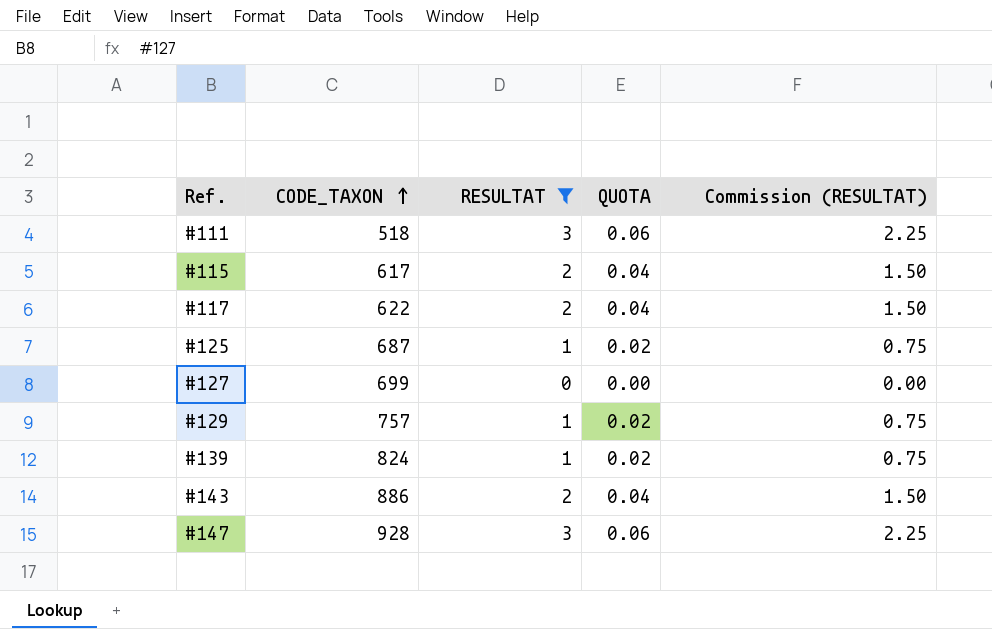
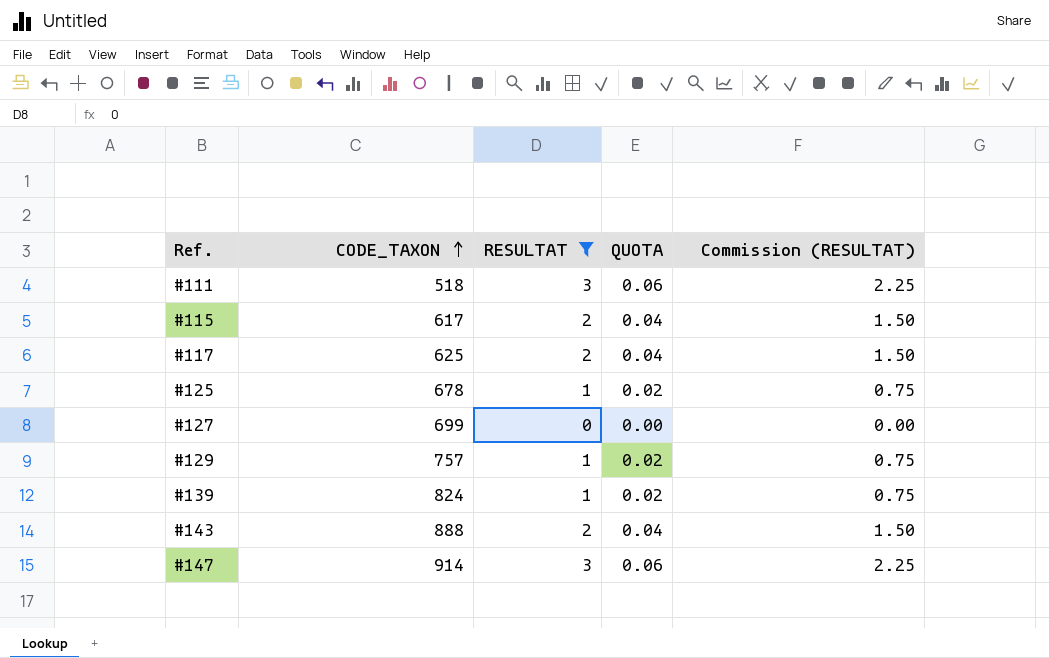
#117 | CODE_TAXON: 622 -> 625
#125 | CODE_TAXON: 687 -> 678
#143 | CODE_TAXON: 886 -> 888
#147 | CODE_TAXON: 928 -> 914

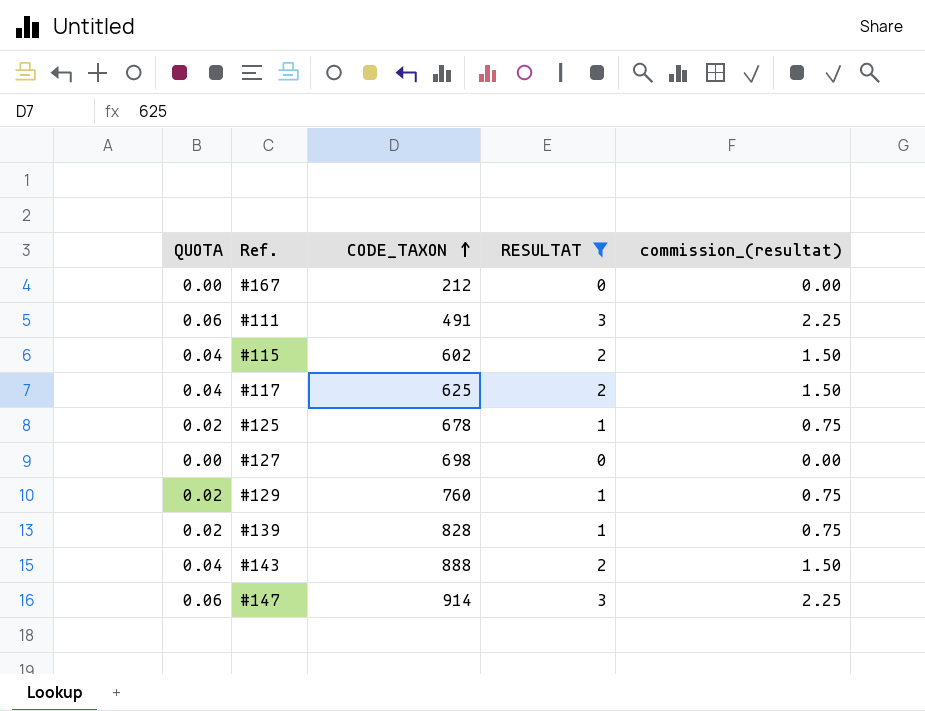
column QUOTA | position: 4 -> 1
column name: Commission (RESULTAT) -> commission_(resultat)
row #167: none -> 0.00 | 212 | 0 | 0.00
#111 | CODE_TAXON: 518 -> 491
#115 | CODE_TAXON: 617 -> 602
#127 | CODE_TAXON: 699 -> 698
#129 | CODE_TAXON: 757 -> 760
#139 | CODE_TAXON: 824 -> 828

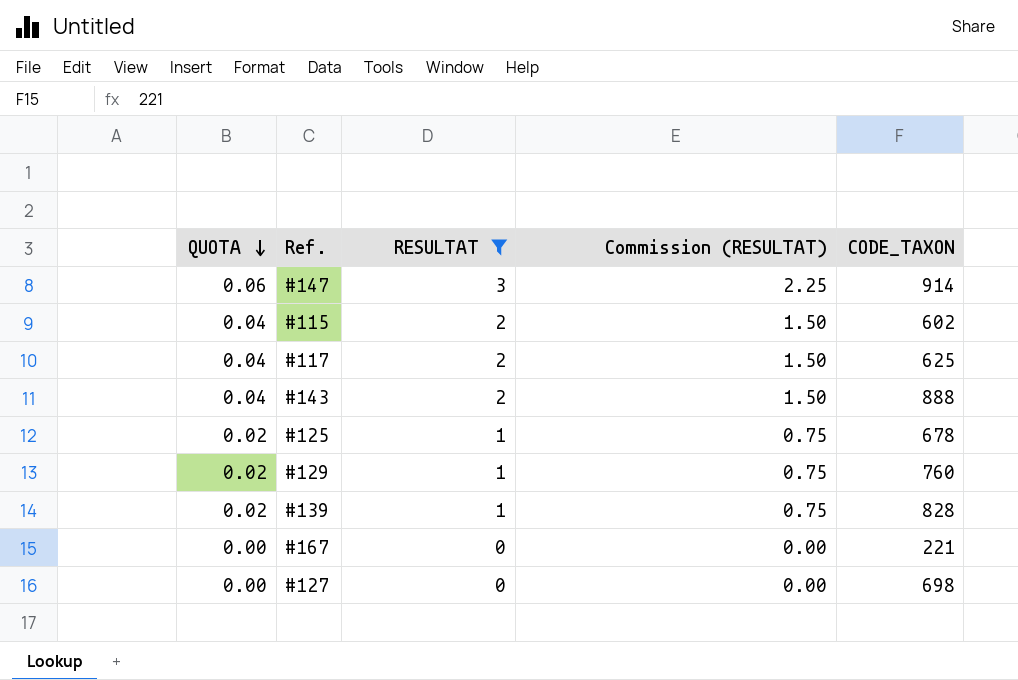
row order: CODE_TAXON ascending -> QUOTA descending
column name: commission_(resultat) -> Commission (RESULTAT)
column CODE_TAXON | position: 3 -> 5
row #111: 0.06 | 491 | 3 | 2.25 -> none
#167 | CODE_TAXON: 212 -> 221

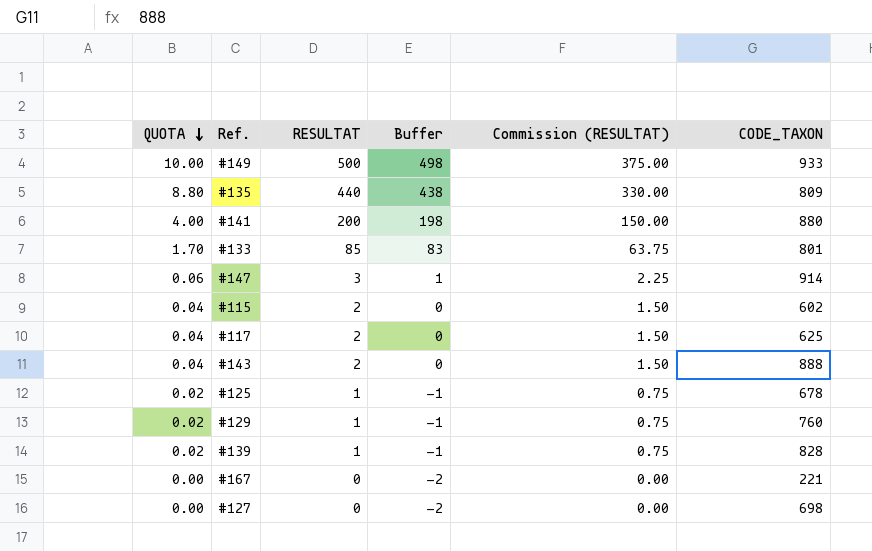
filter: RESULTAT <= 3 -> none
column Buffer | formula: none -> [RESULTAT] - 2

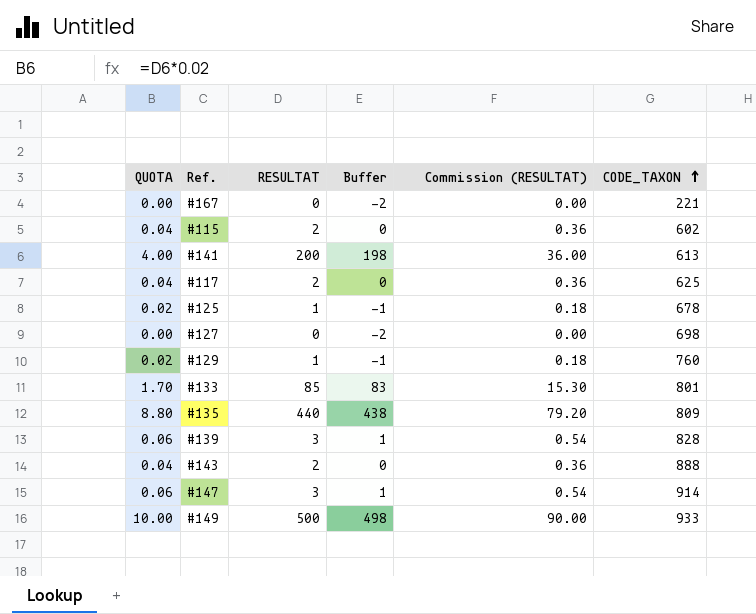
row order: QUOTA descending -> CODE_TAXON ascending
column Commission (RESULTAT) | formula: [RESULTAT] * 0.75 -> [RESULTAT] * 0.18
#141 | CODE_TAXON: 880 -> 613
#139 | QUOTA: 0.02 -> 0.06
#139 | RESULTAT: 1 -> 3
#139 | Buffer: -1 -> 1

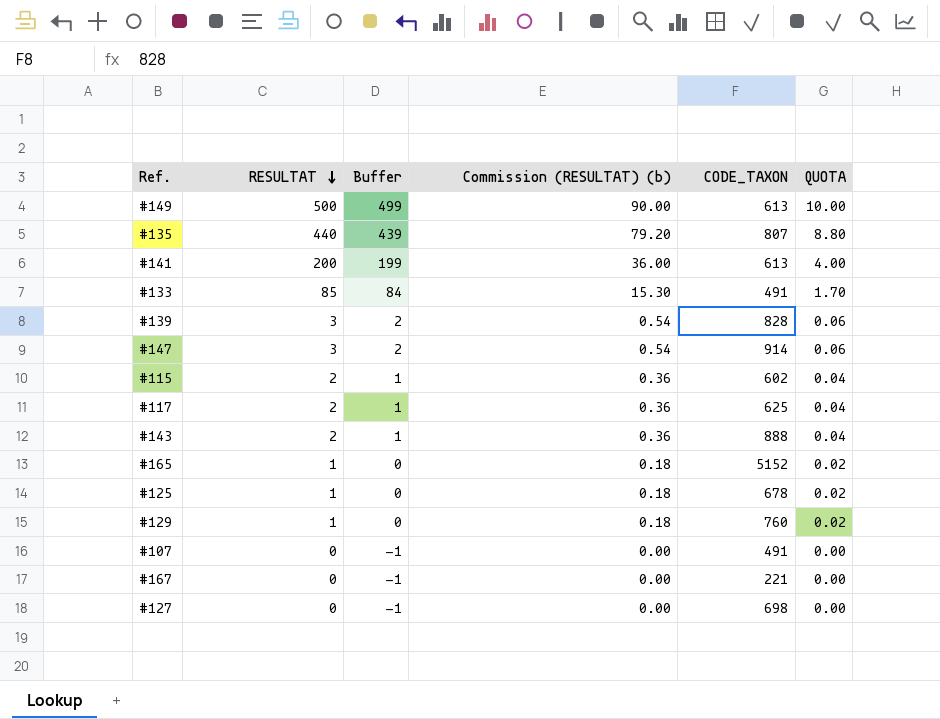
row order: CODE_TAXON ascending -> RESULTAT descending
column Buffer | formula: [RESULTAT] - 2 -> [RESULTAT] - 1
column name: Commission (RESULTAT) -> Commission (RESULTAT) (b)
column QUOTA | position: 1 -> 6
#149 | CODE_TAXON: 933 -> 613
#135 | CODE_TAXON: 809 -> 807
#133 | CODE_TAXON: 801 -> 491
row #165: none -> 1 | 0 | 0.18 | 5152 | 0.02
row #107: none -> 0 | -1 | 0.00 | 491 | 0.00

